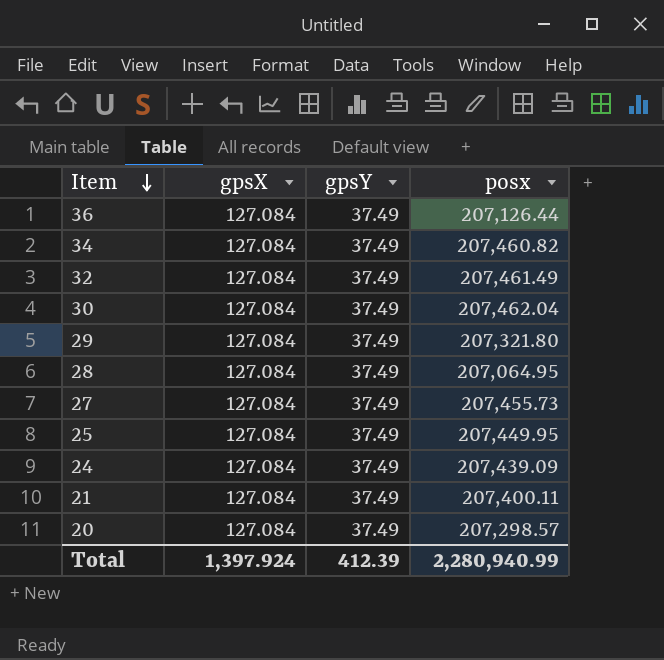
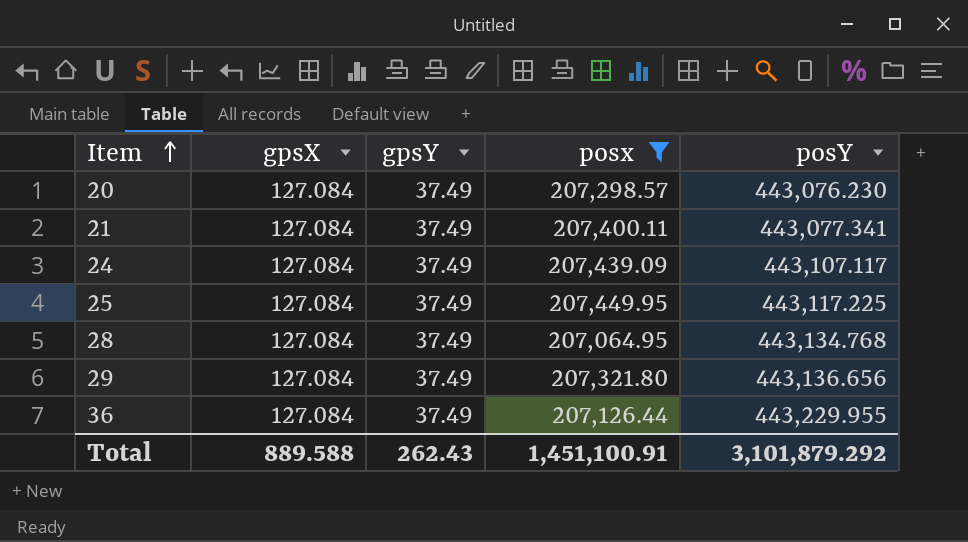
filter: none -> posx <= 207,449.95
row order: Item descending -> Item ascending
column posY | position: none -> 5
Total | gpsX: 1,397.924 -> 889.588
Total | gpsY: 412.39 -> 262.43
Total | posx: 2,280,940.99 -> 1,451,100.91

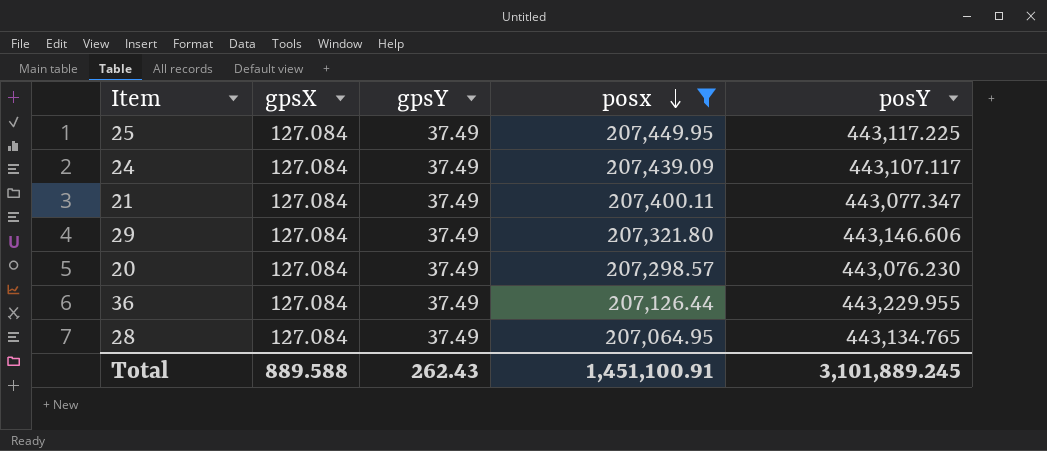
row order: Item ascending -> posx descending
21 | posY: 443,077.341 -> 443,077.347
29 | posY: 443,136.656 -> 443,146.606
28 | posY: 443,134.768 -> 443,134.765
Total | posY: 3,101,879.292 -> 3,101,889.245

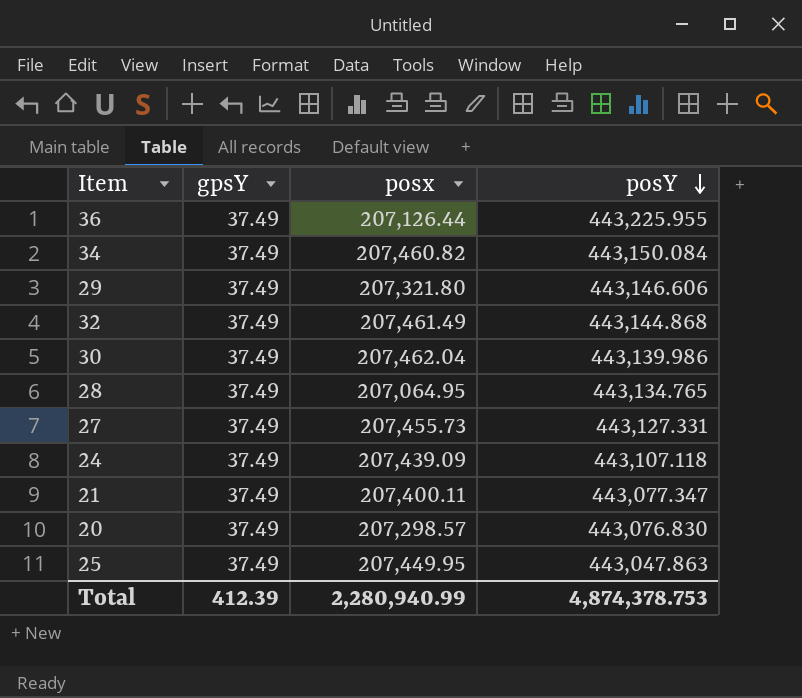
filter: posx <= 207,449.95 -> none
row order: posx descending -> posY descending
column gpsX | position: 2 -> none
36 | posY: 443,229.955 -> 443,225.955
24 | posY: 443,107.117 -> 443,107.118
20 | posY: 443,076.230 -> 443,076.830
25 | posY: 443,117.225 -> 443,047.863
Total | gpsY: 262.43 -> 412.39
Total | posx: 1,451,100.91 -> 2,280,940.99
Total | posY: 3,101,889.245 -> 4,874,378.753

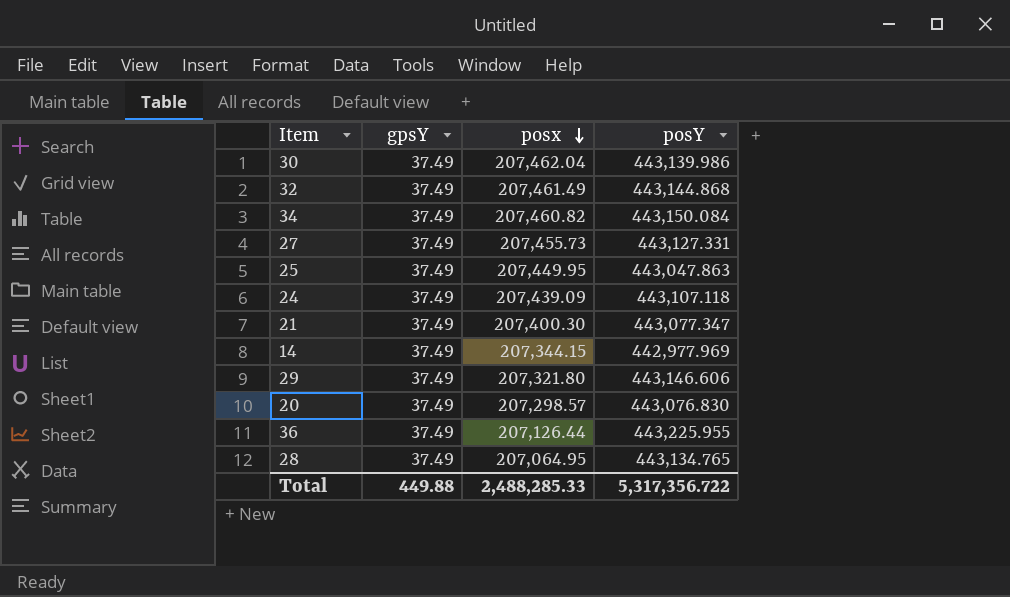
row order: posY descending -> posx descending
21 | posx: 207,400.11 -> 207,400.30
row 14: none -> 37.49 | 207,344.15 | 442,977.969
Total | gpsY: 412.39 -> 449.88
Total | posx: 2,280,940.99 -> 2,488,285.33
Total | posY: 4,874,378.753 -> 5,317,356.722

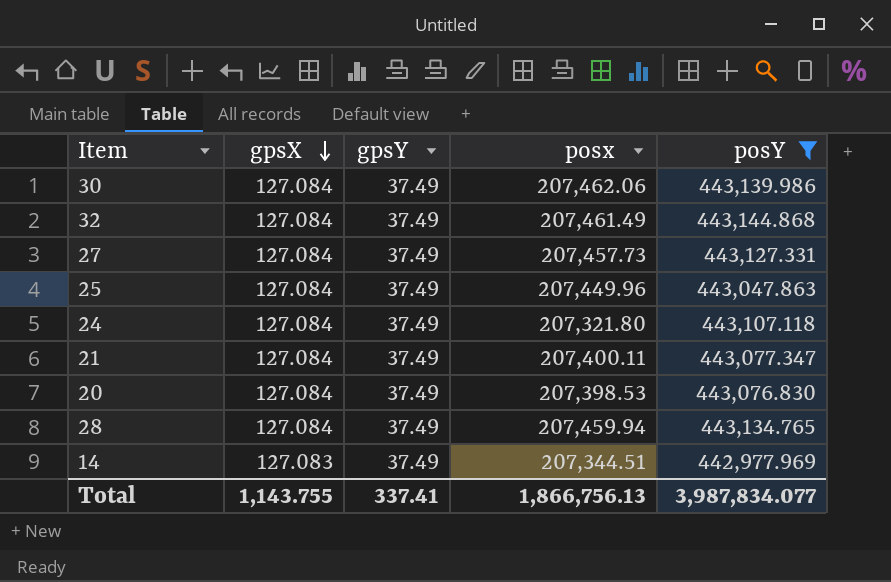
filter: none -> posY <= 443,144.868
row order: posx descending -> gpsX descending
column gpsX | position: none -> 2
30 | posx: 207,462.04 -> 207,462.06
27 | posx: 207,455.73 -> 207,457.73
25 | posx: 207,449.95 -> 207,449.96
24 | posx: 207,439.09 -> 207,321.80
21 | posx: 207,400.30 -> 207,400.11
20 | posx: 207,298.57 -> 207,398.53
28 | posx: 207,064.95 -> 207,459.94
14 | posx: 207,344.15 -> 207,344.51
Total | gpsY: 449.88 -> 337.41
Total | posx: 2,488,285.33 -> 1,866,756.13
Total | posY: 5,317,356.722 -> 3,987,834.077

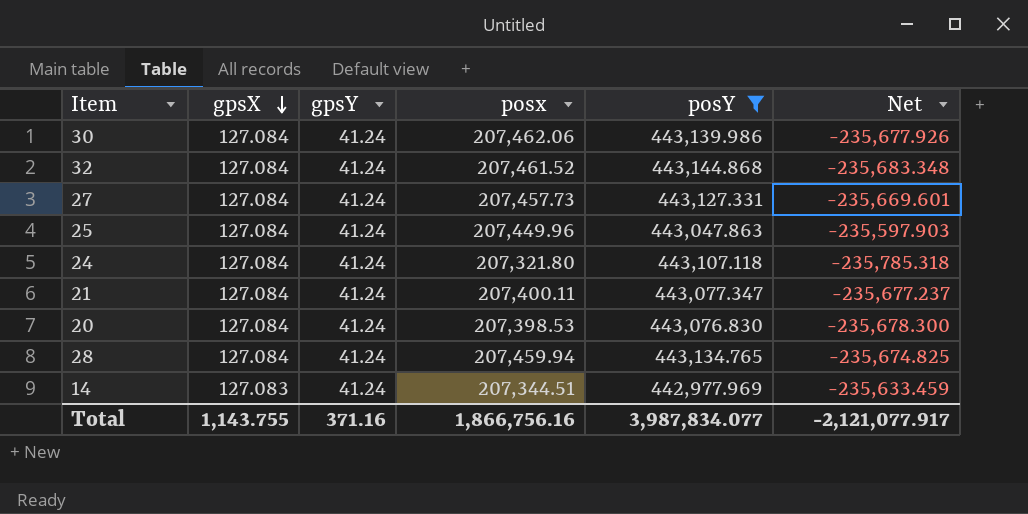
column Net | formula: none -> [posx] - [posY]
30 | gpsY: 37.49 -> 41.24
32 | gpsY: 37.49 -> 41.24
32 | posx: 207,461.49 -> 207,461.52
27 | gpsY: 37.49 -> 41.24
25 | gpsY: 37.49 -> 41.24
24 | gpsY: 37.49 -> 41.24
21 | gpsY: 37.49 -> 41.24
20 | gpsY: 37.49 -> 41.24
28 | gpsY: 37.49 -> 41.24
14 | gpsY: 37.49 -> 41.24
Total | gpsY: 337.41 -> 371.16
Total | posx: 1,866,756.13 -> 1,866,756.16

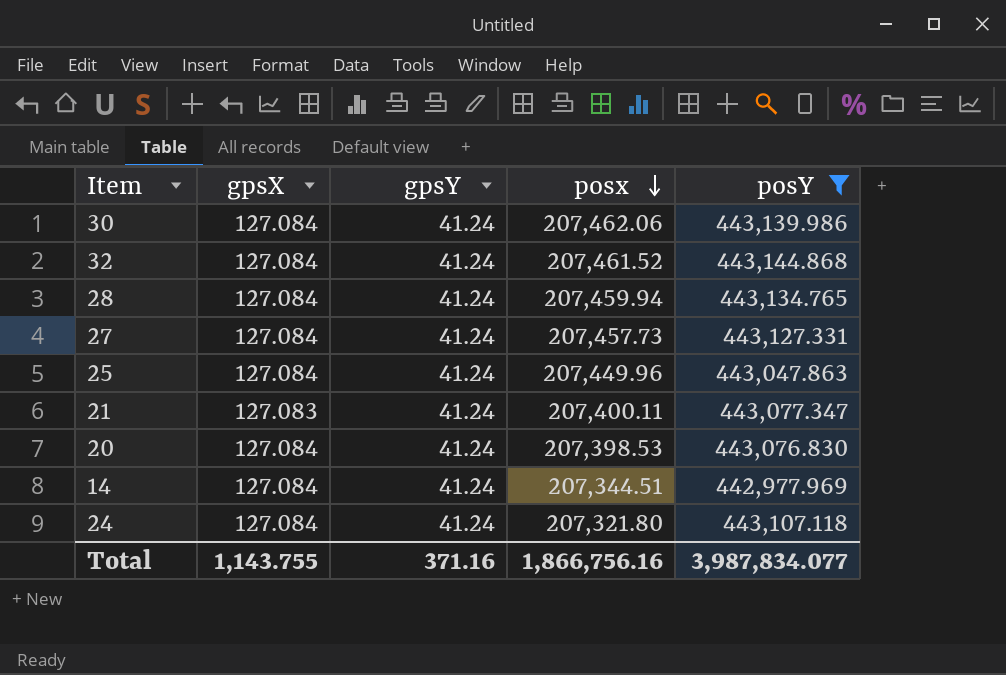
row order: gpsX descending -> posx descending
column Net | formula: [posx] - [posY] -> none
21 | gpsX: 127.084 -> 127.083
14 | gpsX: 127.083 -> 127.084

